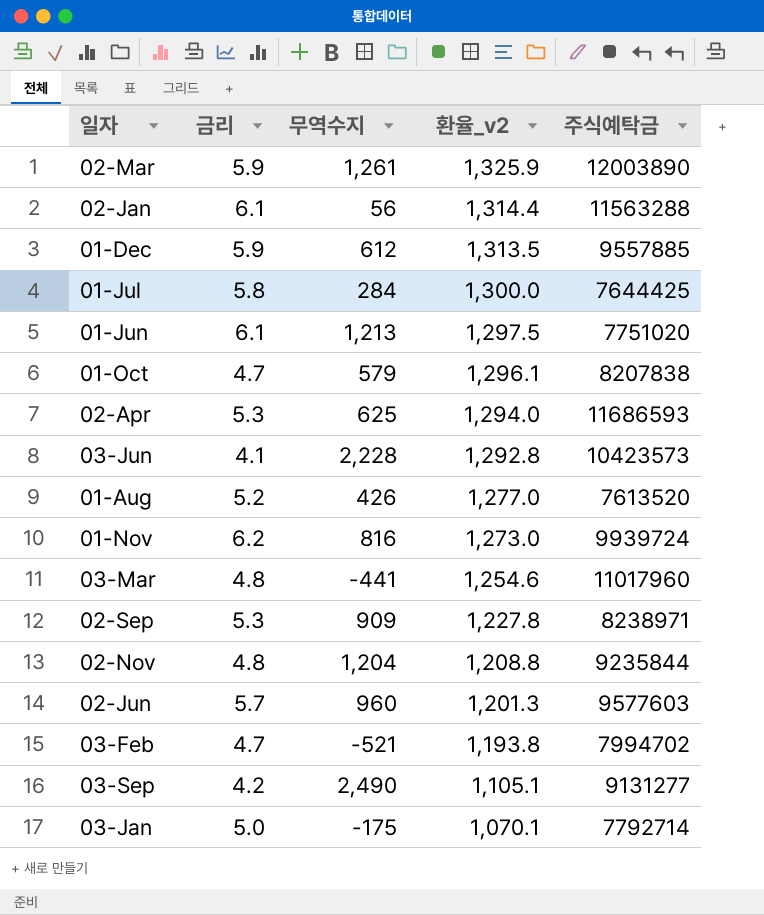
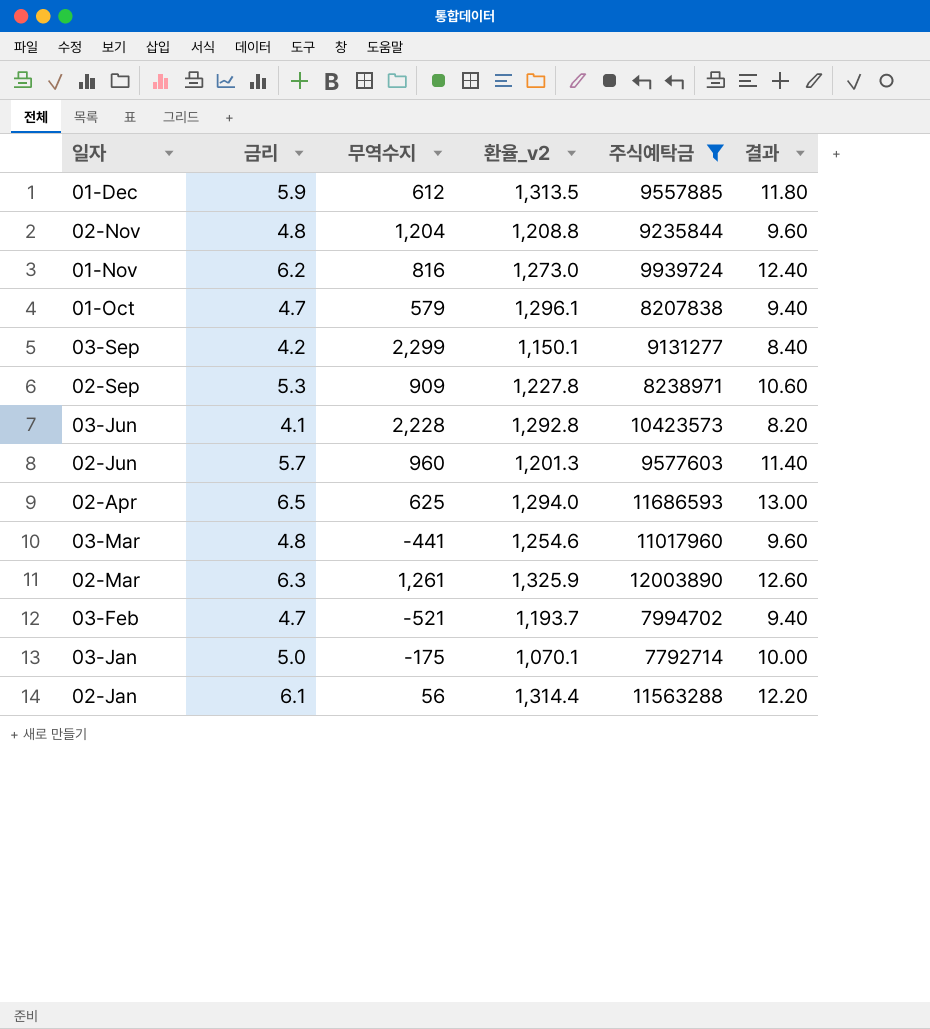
filter: none -> 주식예탁금 >= 7792714
row order: 환율_v2 descending -> 일자 descending
column 결과 | formula: none -> [금리] * 2
03-Sep | 무역수지: 2,490 -> 2,299
03-Sep | 환율_v2: 1,105.1 -> 1,150.1
02-Apr | 금리: 5.3 -> 6.5
02-Mar | 금리: 5.9 -> 6.3
03-Feb | 환율_v2: 1,193.8 -> 1,193.7

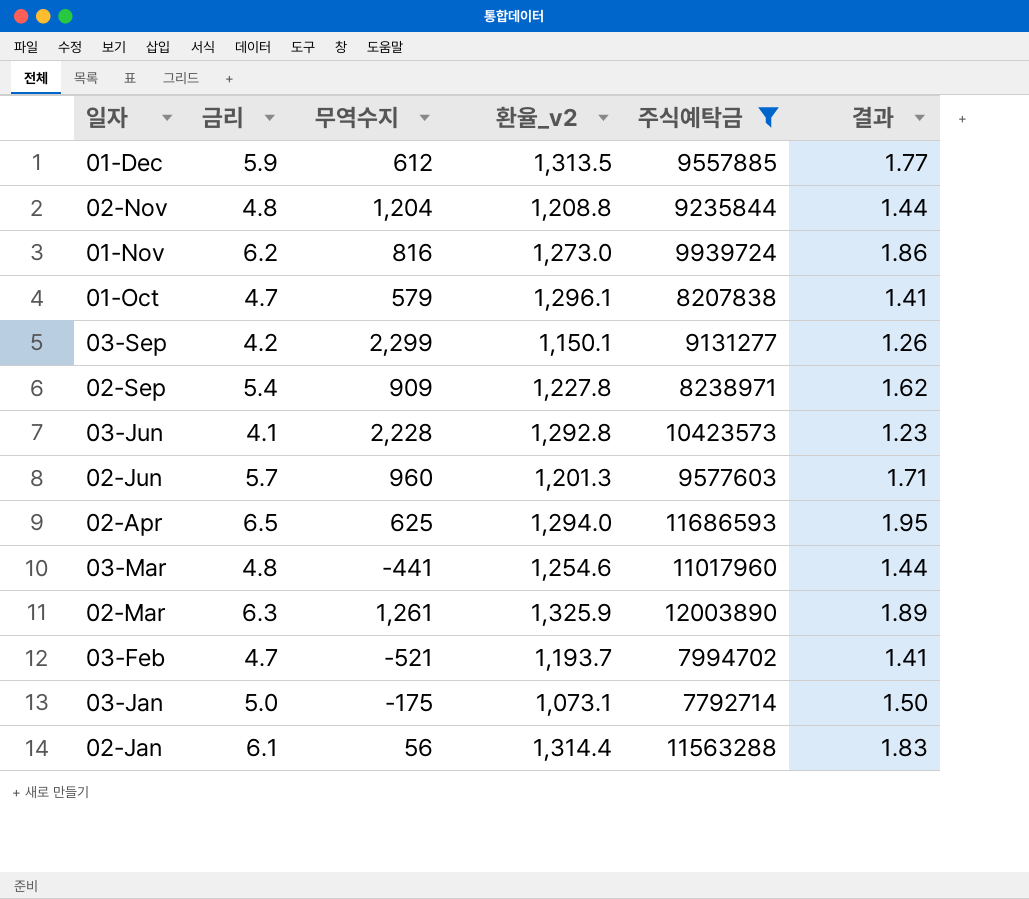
column 결과 | formula: [금리] * 2 -> [금리] * 0.3
02-Sep | 금리: 5.3 -> 5.4
03-Jan | 환율_v2: 1,070.1 -> 1,073.1

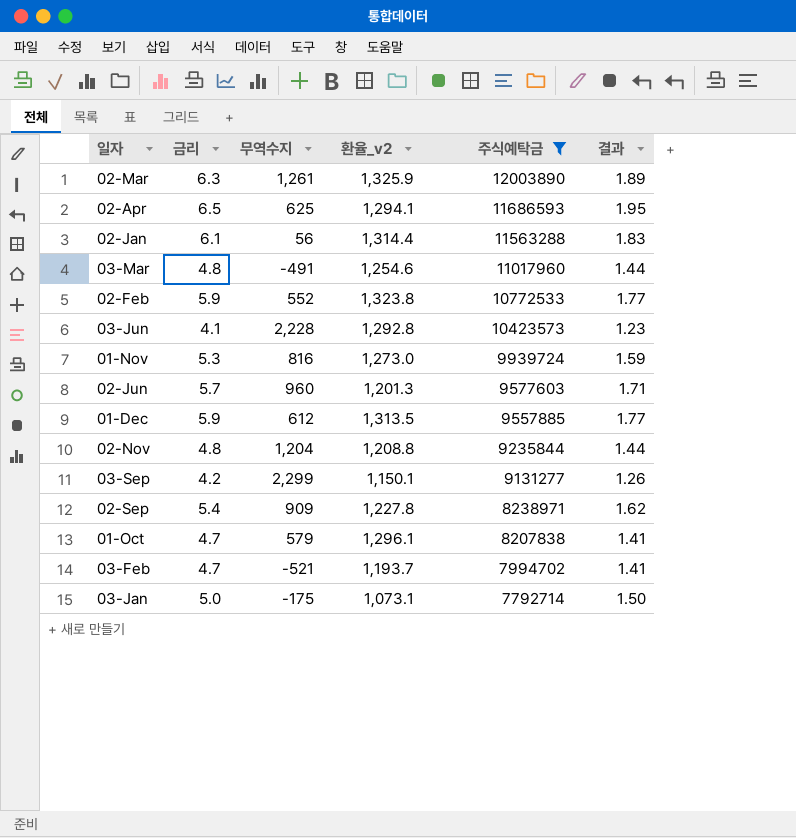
row order: 일자 descending -> 주식예탁금 descending
02-Apr | 환율_v2: 1,294.0 -> 1,294.1
03-Mar | 무역수지: -441 -> -491
row 02-Feb: none -> 5.9 | 552 | 1,323.8 | 10772533 | 1.77
01-Nov | 금리: 6.2 -> 5.3
01-Nov | 결과: 1.86 -> 1.59

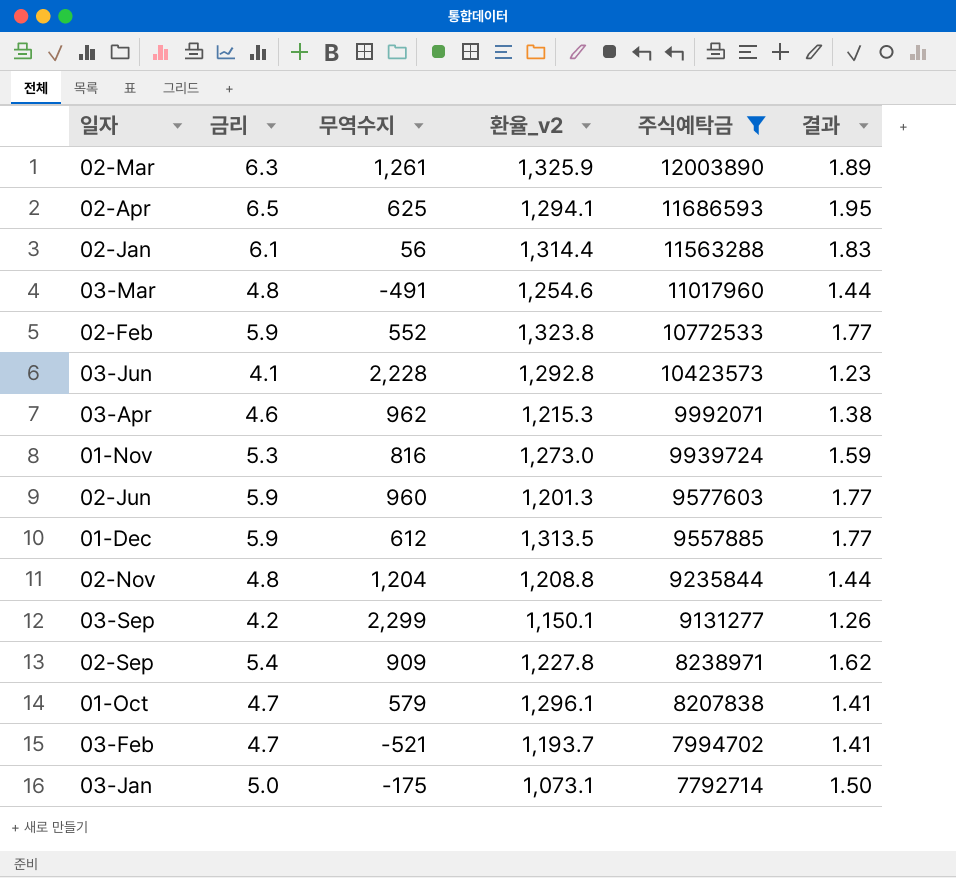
row 03-Apr: none -> 4.6 | 962 | 1,215.3 | 9992071 | 1.38
02-Jun | 금리: 5.7 -> 5.9
02-Jun | 결과: 1.71 -> 1.77

